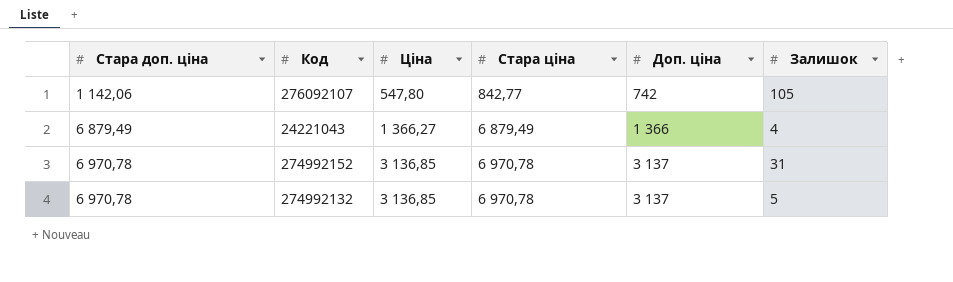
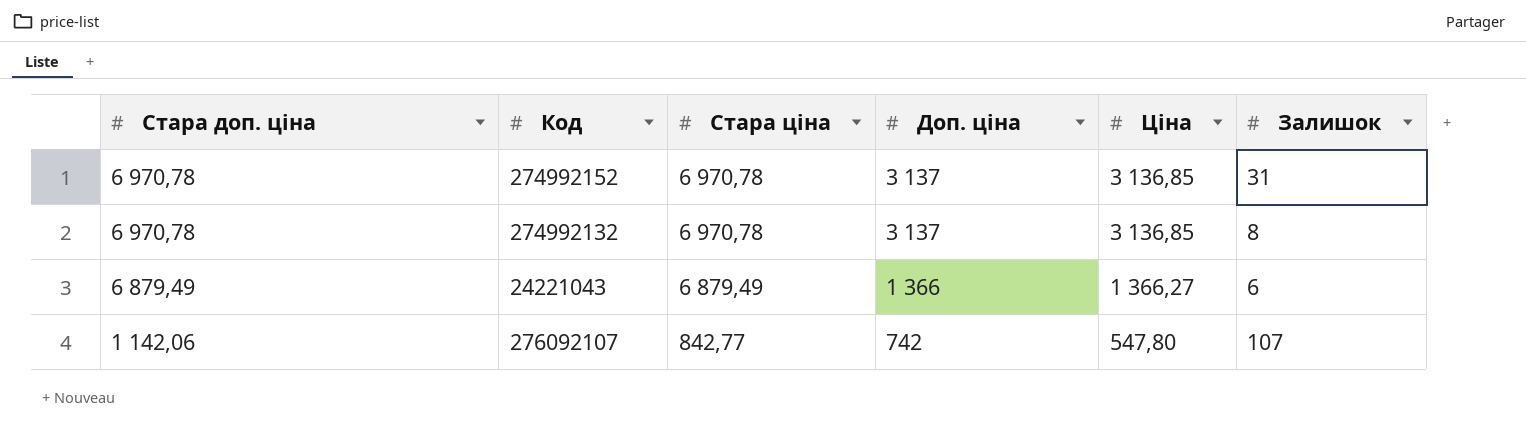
row order: Стара доп. ціна ascending -> Стара доп. ціна descending
column Ціна | position: 3 -> 5
274992132 | Залишок: 5 -> 8
24221043 | Залишок: 4 -> 6
276092107 | Залишок: 105 -> 107

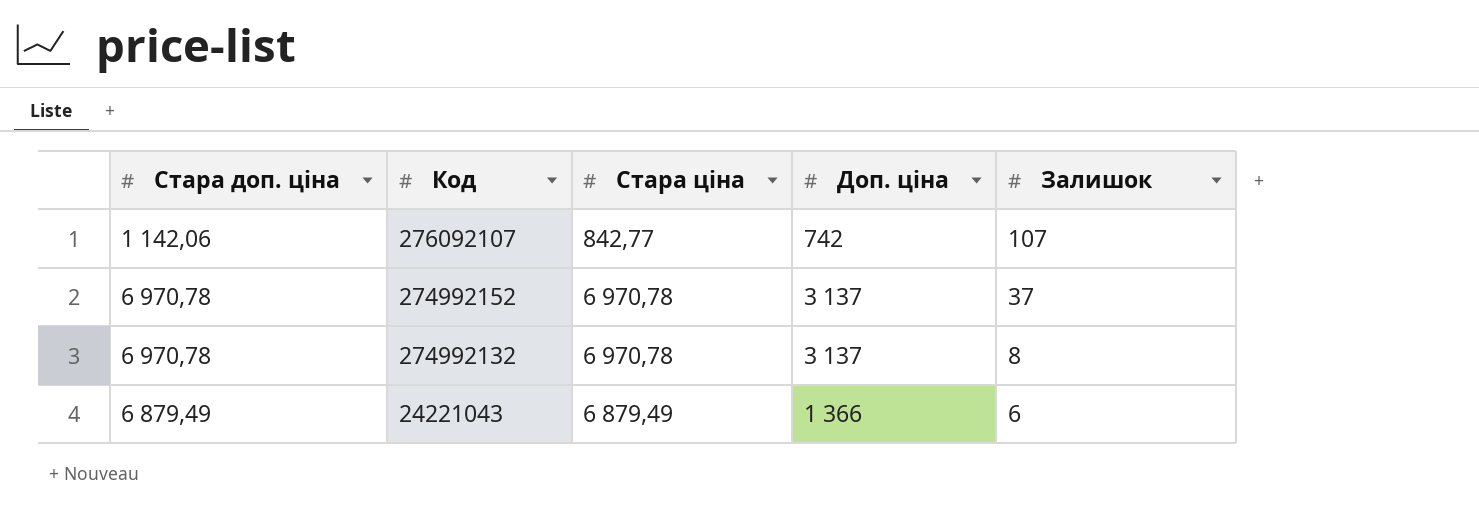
row order: Стара доп. ціна descending -> Код descending
column Ціна | position: 5 -> none
274992152 | Залишок: 31 -> 37

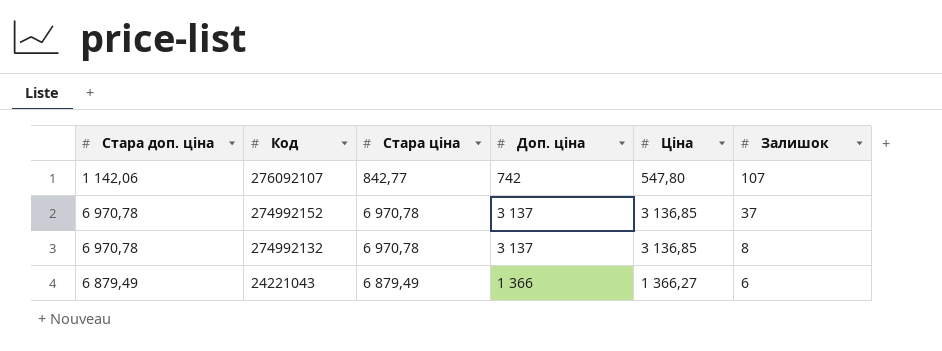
column Ціна | position: none -> 5

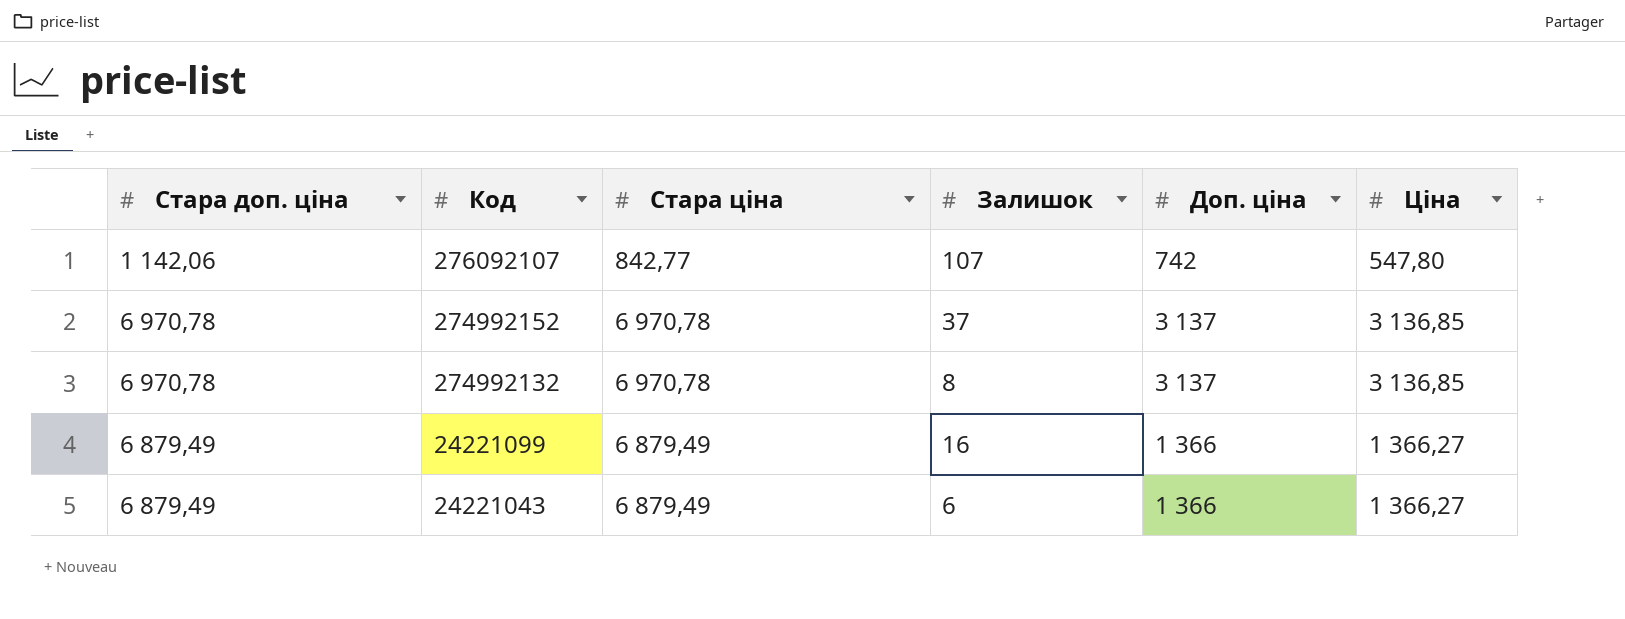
column Залишок | position: 6 -> 4
row 24221099: none -> 6 879,49 | 6 879,49 | 16 | 1 366 | 1 366,27

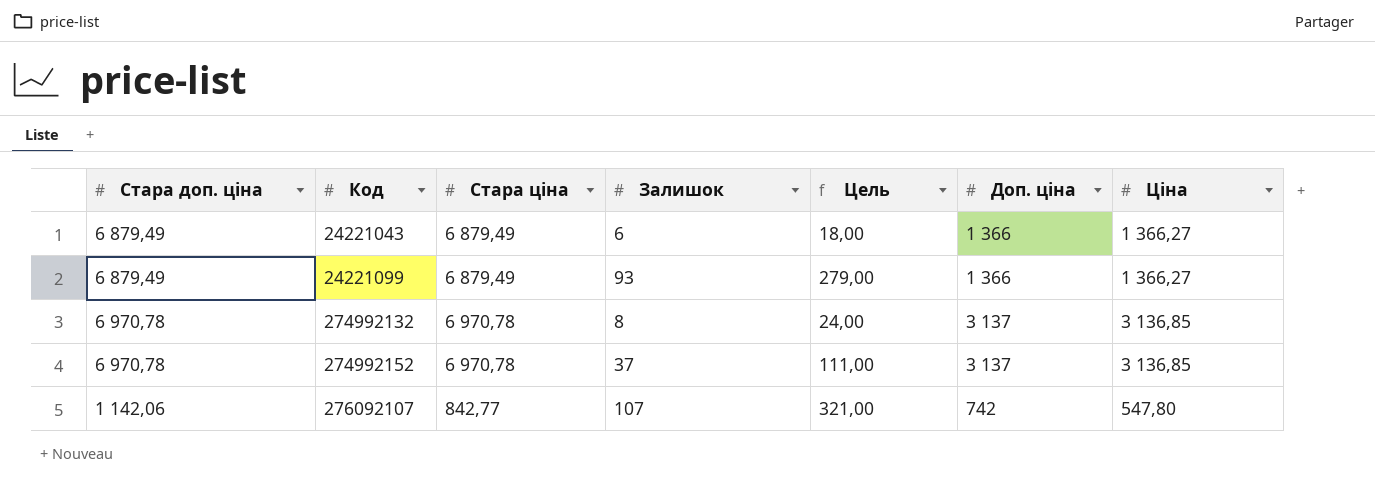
row order: Код descending -> Код ascending
column Цель | formula: none -> [Залишок] * 3
24221099 | Залишок: 16 -> 93

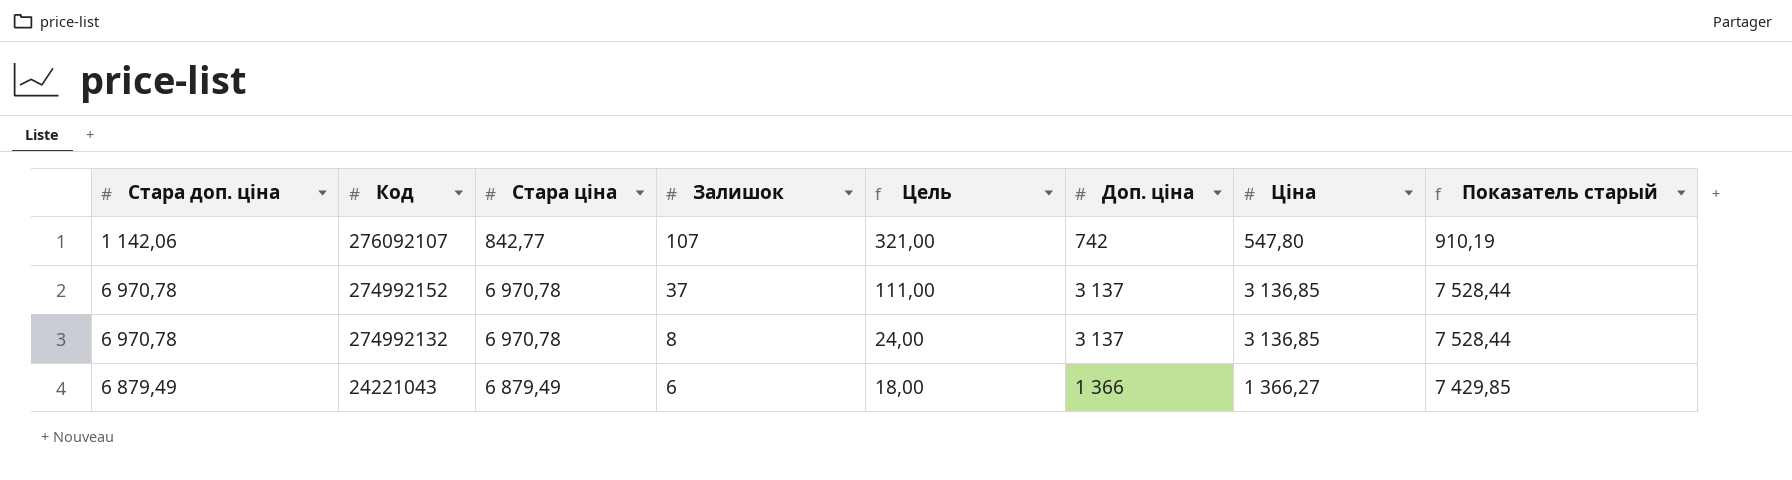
row order: Код ascending -> Код descending
column Показатель старый | formula: none -> [Стара ціна] * 1,08
row 24221099: 6 879,49 | 6 879,49 | 93 | 279,00 | 1 366 | 1 366,27 -> none

